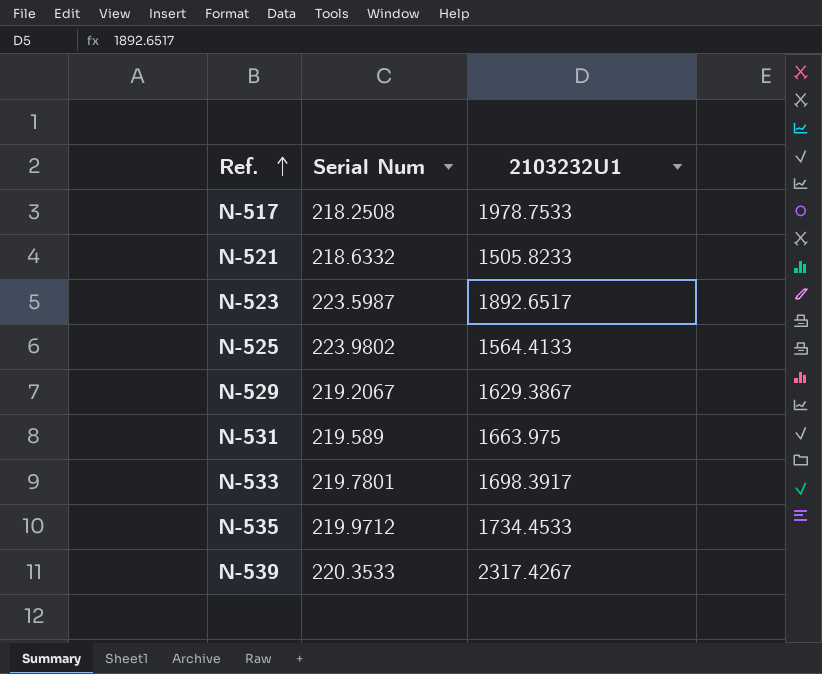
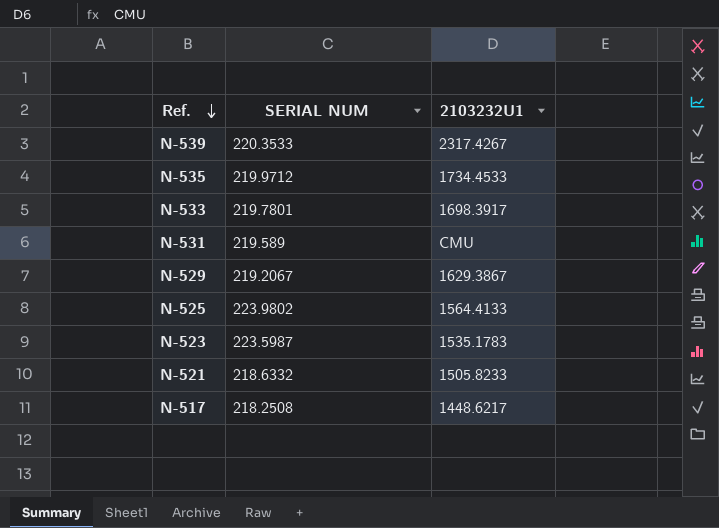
row order: Ref. ascending -> Ref. descending
column name: Serial Num -> SERIAL NUM
N-531 | 2103232U1: 1663.975 -> CMU
N-523 | 2103232U1: 1892.6517 -> 1535.1783
N-517 | 2103232U1: 1978.7533 -> 1448.6217

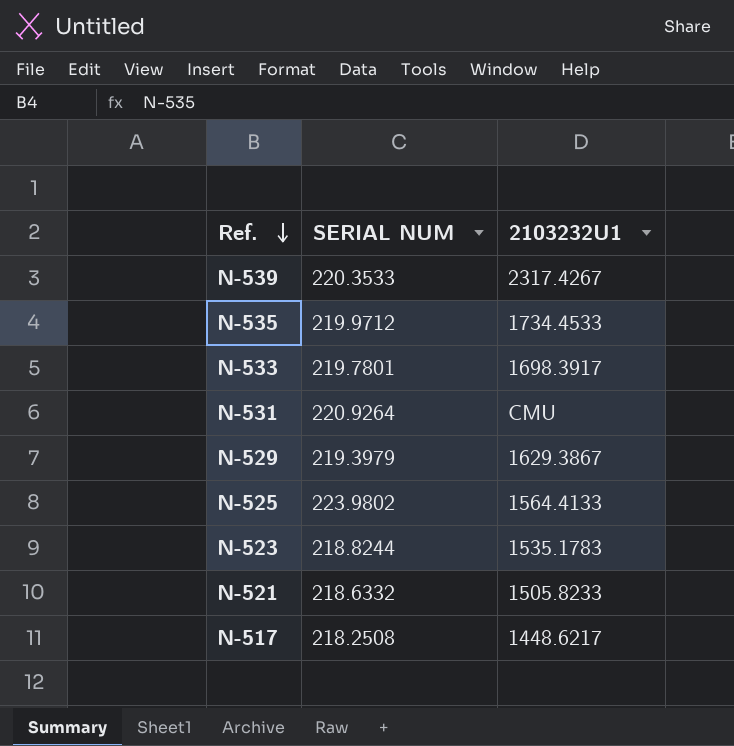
N-531 | SERIAL NUM: 219.589 -> 220.9264
N-529 | SERIAL NUM: 219.2067 -> 219.3979
N-523 | SERIAL NUM: 223.5987 -> 218.8244

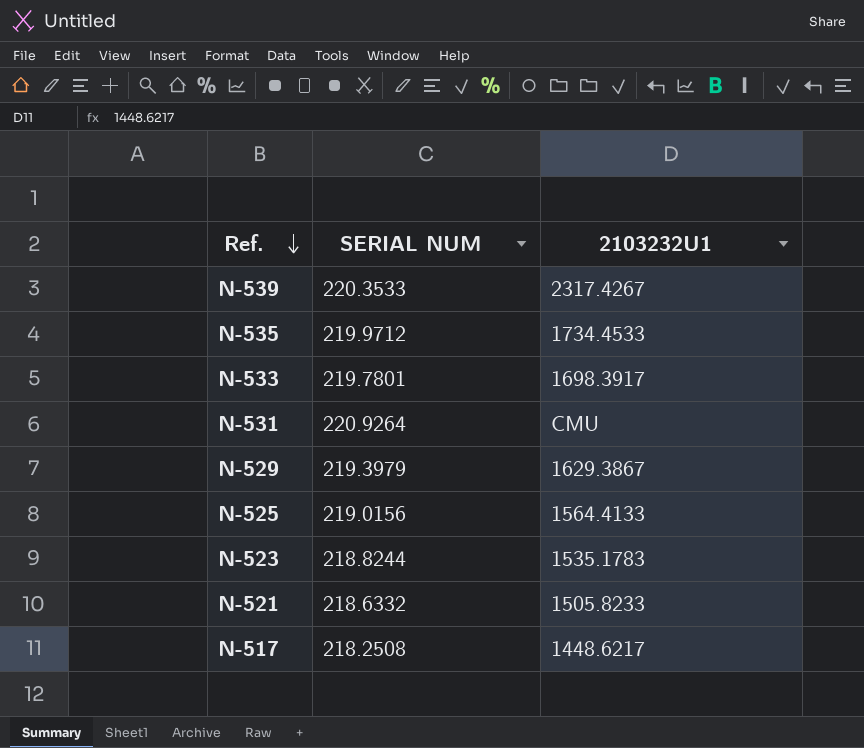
N-525 | SERIAL NUM: 223.9802 -> 219.0156

